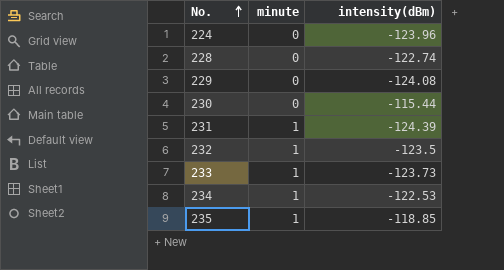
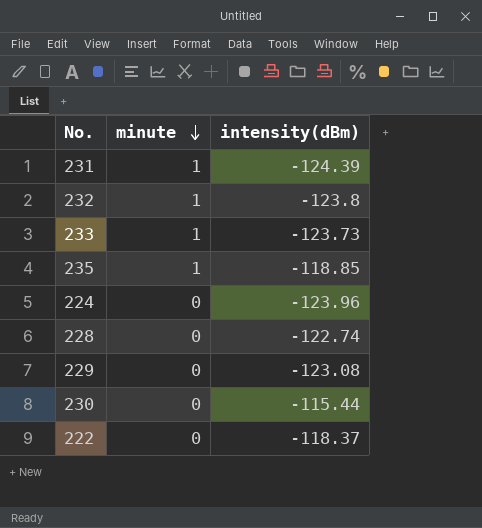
row order: No. ascending -> minute descending
row 234: 1 | -122.53 -> none
232 | intensity(dBm): -123.5 -> -123.8
229 | intensity(dBm): -124.08 -> -123.08
row 222: none -> 0 | -118.37

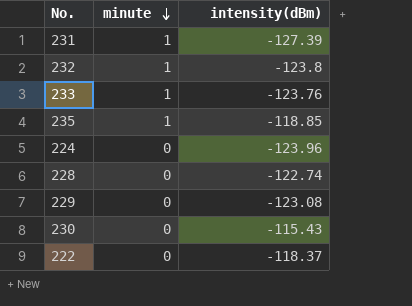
231 | intensity(dBm): -124.39 -> -127.39
233 | intensity(dBm): -123.73 -> -123.76
230 | intensity(dBm): -115.44 -> -115.43

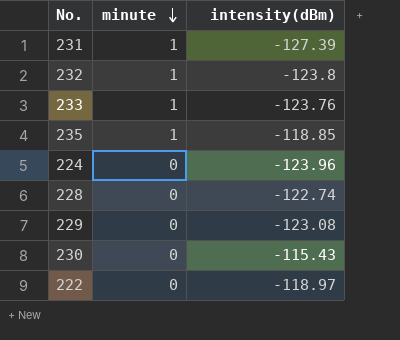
222 | intensity(dBm): -118.37 -> -118.97

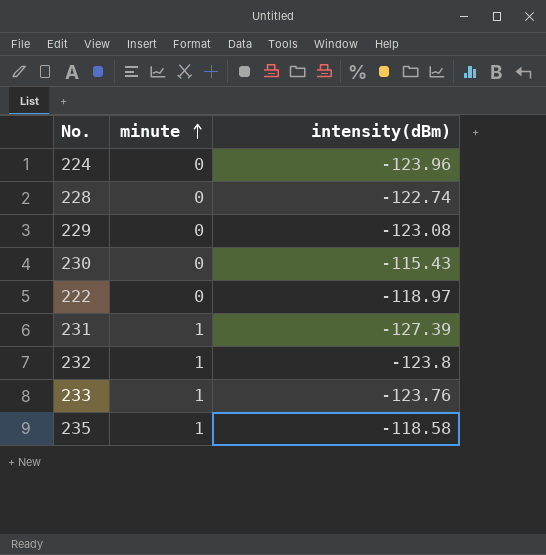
row order: minute descending -> minute ascending
235 | intensity(dBm): -118.85 -> -118.58

